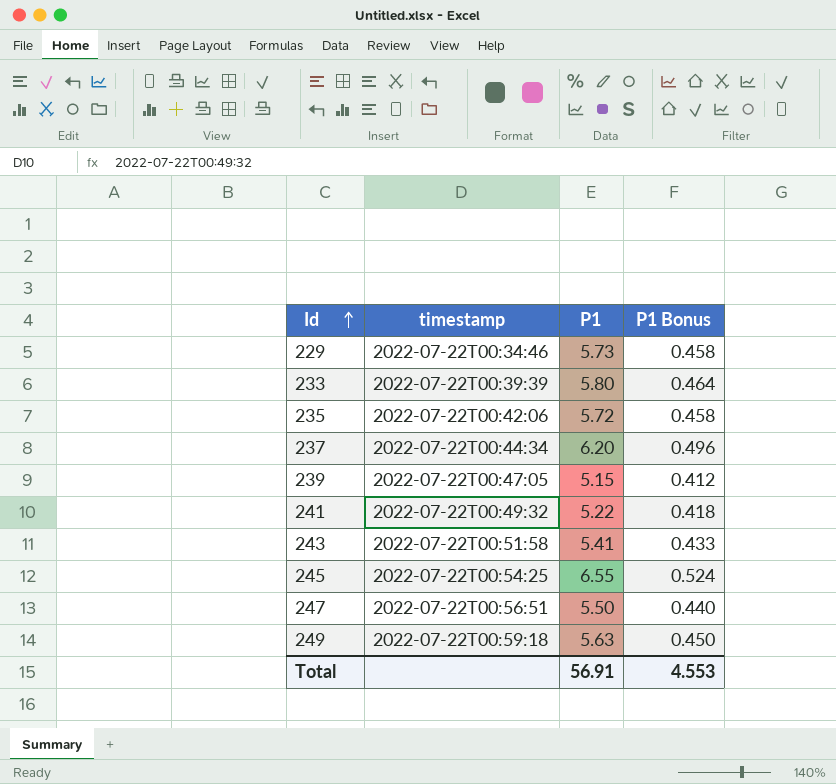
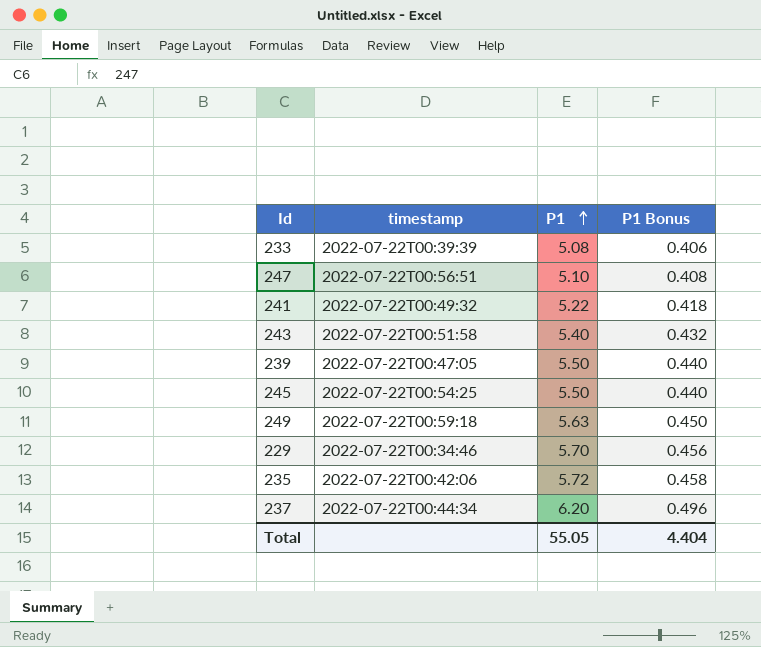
row order: Id ascending -> P1 ascending
233 | P1: 5.80 -> 5.08
233 | P1 Bonus: 0.464 -> 0.406
247 | P1: 5.50 -> 5.10
247 | P1 Bonus: 0.440 -> 0.408
243 | P1: 5.41 -> 5.40
243 | P1 Bonus: 0.433 -> 0.432
239 | P1: 5.15 -> 5.50
239 | P1 Bonus: 0.412 -> 0.440
245 | P1: 6.55 -> 5.50
245 | P1 Bonus: 0.524 -> 0.440
229 | P1: 5.73 -> 5.70
229 | P1 Bonus: 0.458 -> 0.456
Total | P1: 56.91 -> 55.05
Total | P1 Bonus: 4.553 -> 4.404

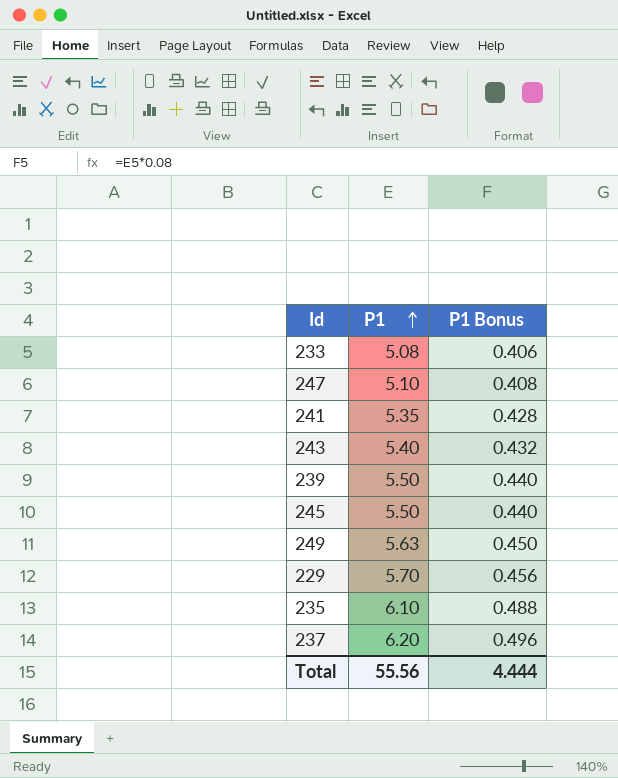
column timestamp | position: 2 -> none
241 | P1: 5.22 -> 5.35
241 | P1 Bonus: 0.418 -> 0.428
235 | P1: 5.72 -> 6.10
235 | P1 Bonus: 0.458 -> 0.488
Total | P1: 55.05 -> 55.56
Total | P1 Bonus: 4.404 -> 4.444

